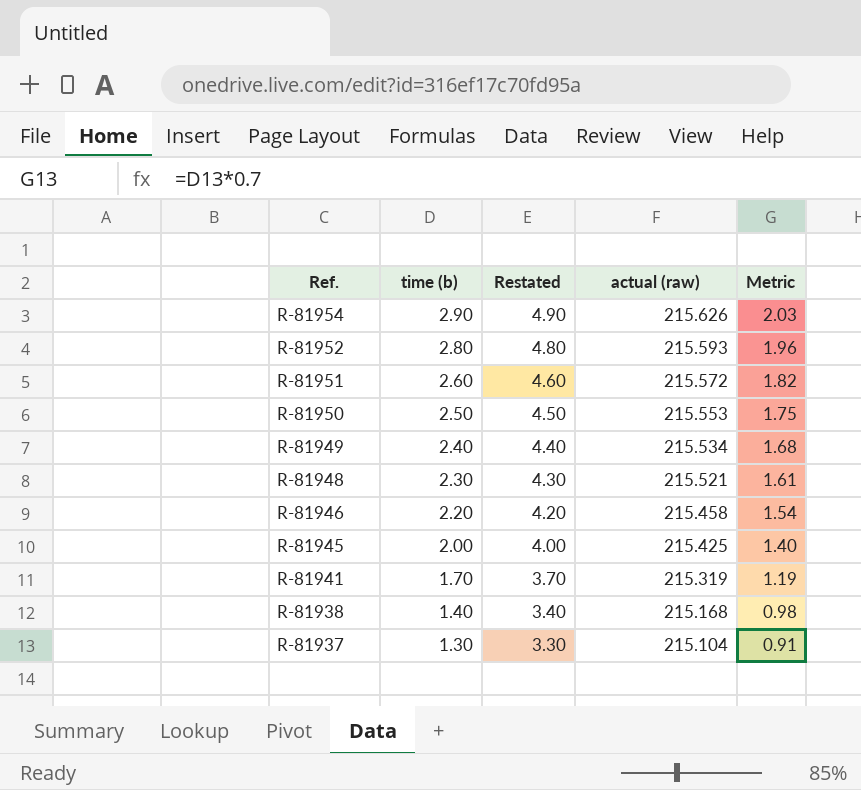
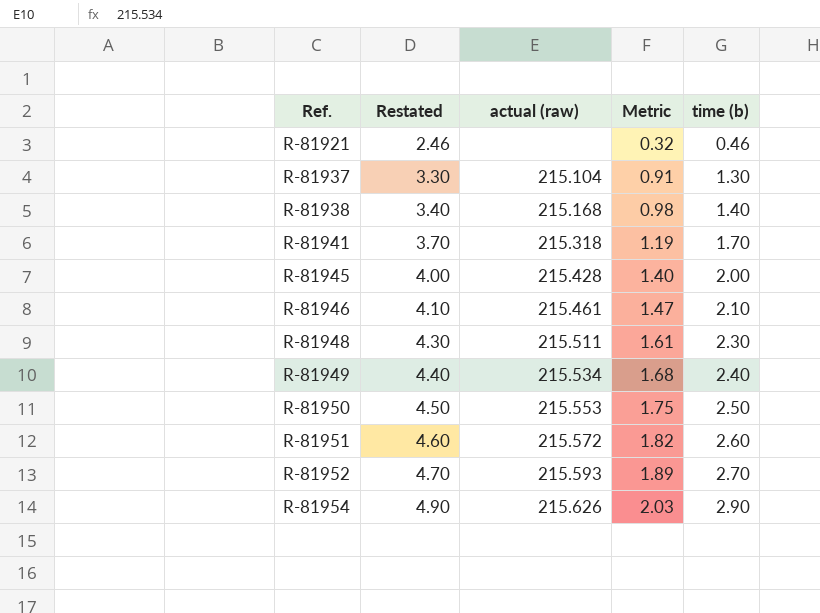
row order: Ref. descending -> Ref. ascending
column time (b) | position: 2 -> 5
row R-81921: none -> 2.46 | none | 0.32 | 0.46
R-81941 | actual (raw): 215.319 -> 215.318
R-81945 | actual (raw): 215.425 -> 215.428
R-81946 | Restated: 4.20 -> 4.10
R-81946 | actual (raw): 215.458 -> 215.461
R-81946 | Metric: 1.54 -> 1.47
R-81946 | time (b): 2.20 -> 2.10
R-81948 | actual (raw): 215.521 -> 215.511
R-81952 | Restated: 4.80 -> 4.70
R-81952 | Metric: 1.96 -> 1.89
R-81952 | time (b): 2.80 -> 2.70

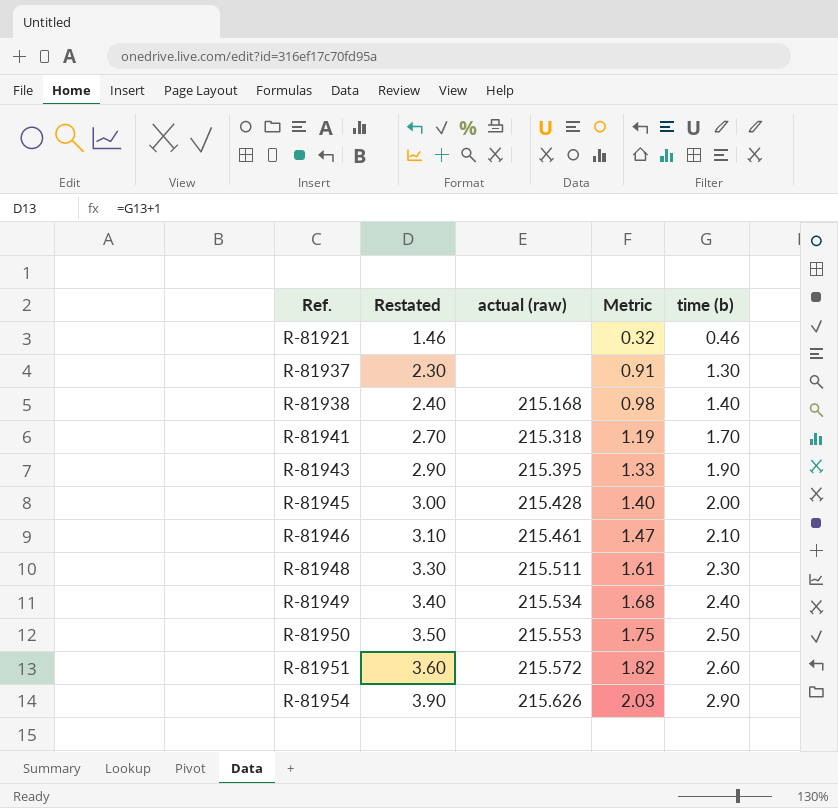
column Restated | formula: [time (b)] + 2 -> [time (b)] + 1
row R-81952: 4.70 | 215.593 | 1.89 | 2.70 -> none
R-81937 | actual (raw): 215.104 -> none
row R-81943: none -> 2.90 | 215.395 | 1.33 | 1.90

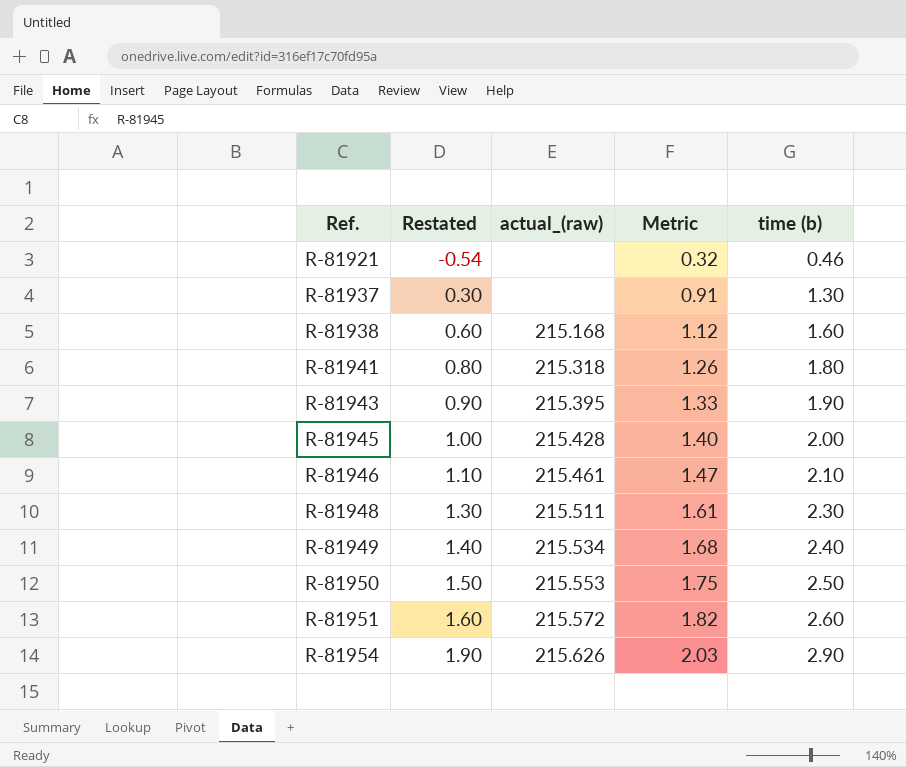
column Restated | formula: [time (b)] + 1 -> [time (b)] - 1
column name: actual (raw) -> actual_(raw)
R-81938 | Metric: 0.98 -> 1.12
R-81938 | time (b): 1.40 -> 1.60
R-81941 | Metric: 1.19 -> 1.26
R-81941 | time (b): 1.70 -> 1.80

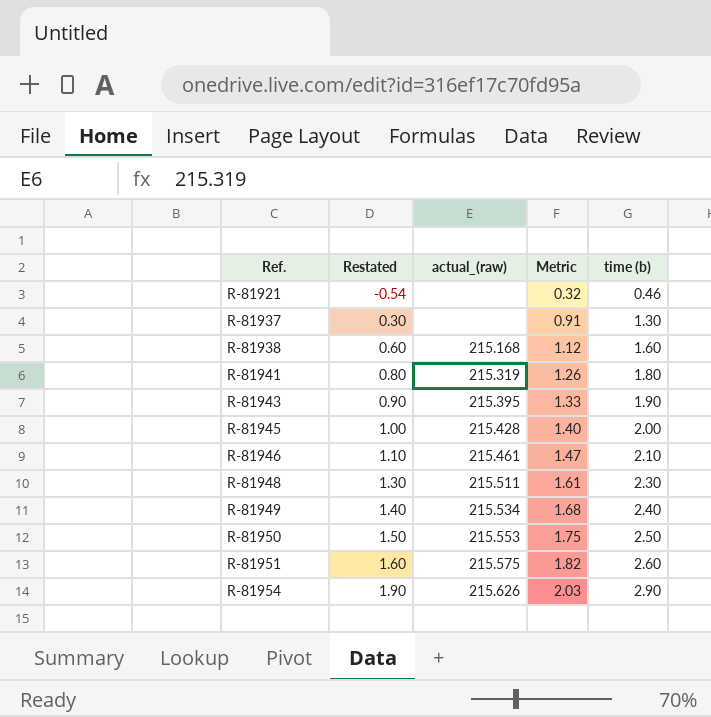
R-81941 | actual_(raw): 215.318 -> 215.319
R-81951 | actual_(raw): 215.572 -> 215.575

